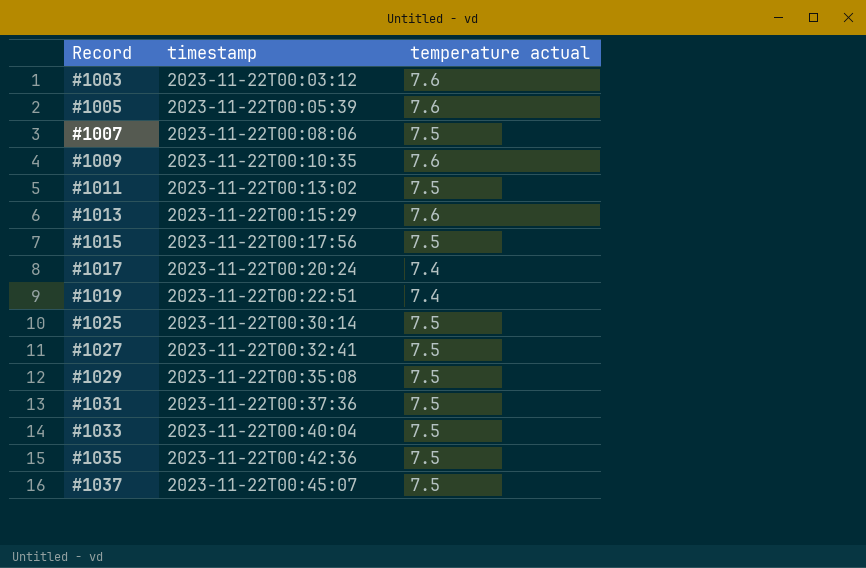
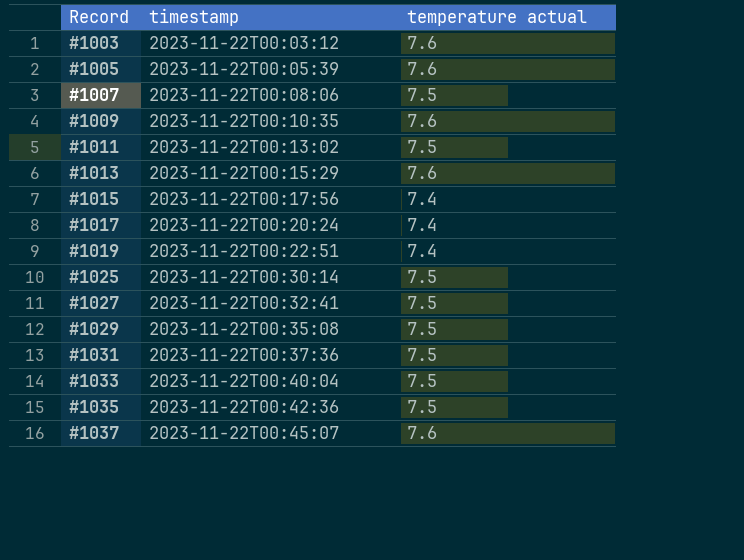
#1015 | temperature actual: 7.5 -> 7.4
#1037 | temperature actual: 7.5 -> 7.6

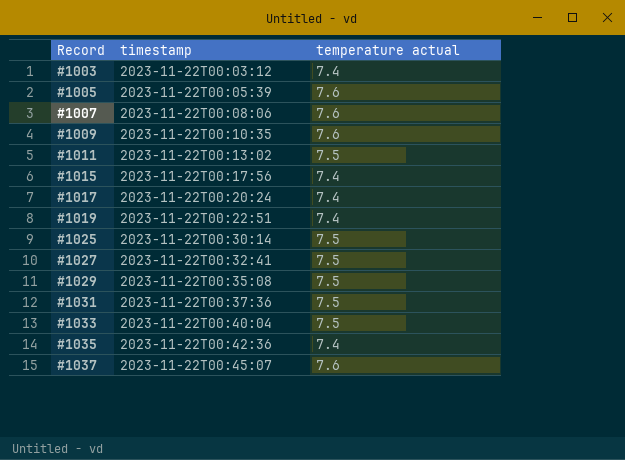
row #1013: 2023-11-22T00:15:29 | 7.6 -> none
#1003 | temperature actual: 7.6 -> 7.4
#1007 | temperature actual: 7.5 -> 7.6
#1035 | temperature actual: 7.5 -> 7.4

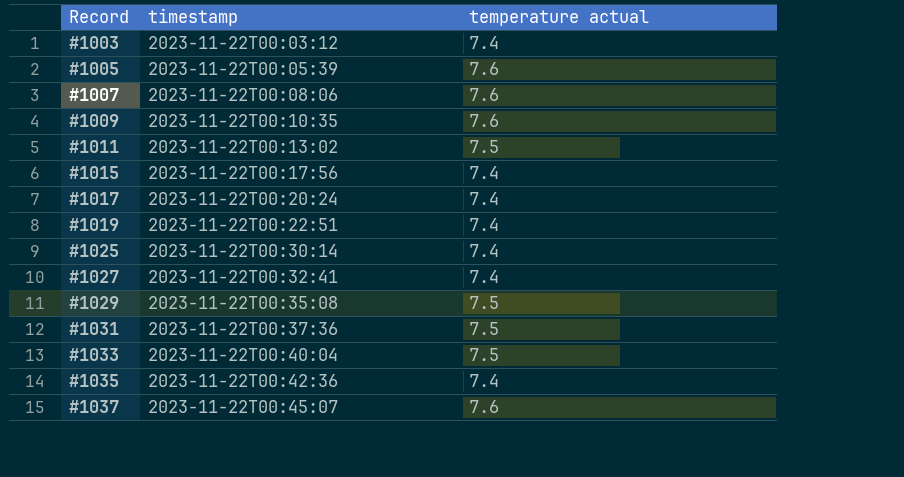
#1025 | temperature actual: 7.5 -> 7.4
#1027 | temperature actual: 7.5 -> 7.4

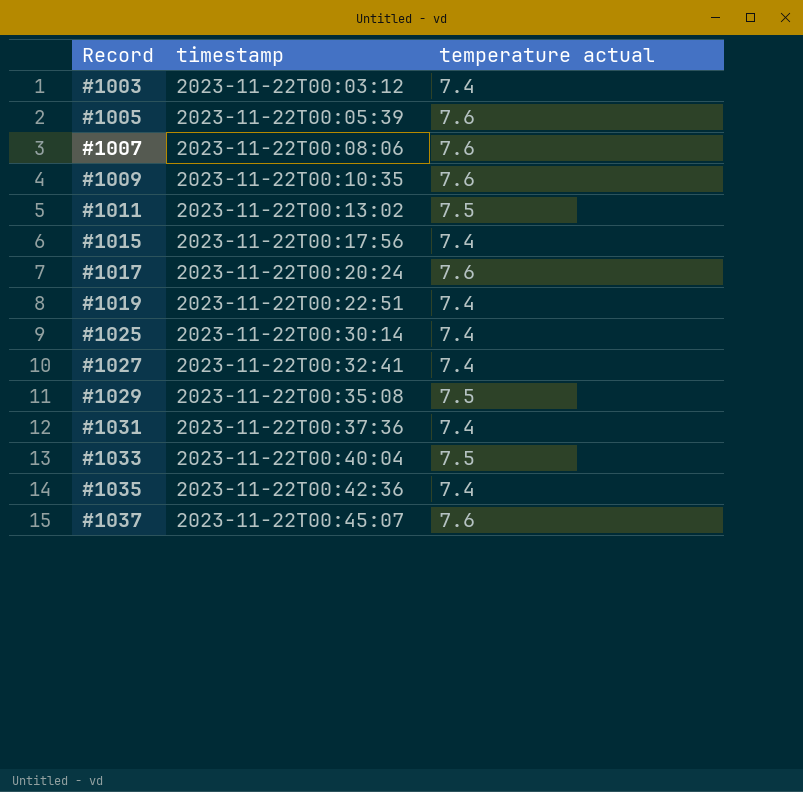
#1017 | temperature actual: 7.4 -> 7.6
#1031 | temperature actual: 7.5 -> 7.4

